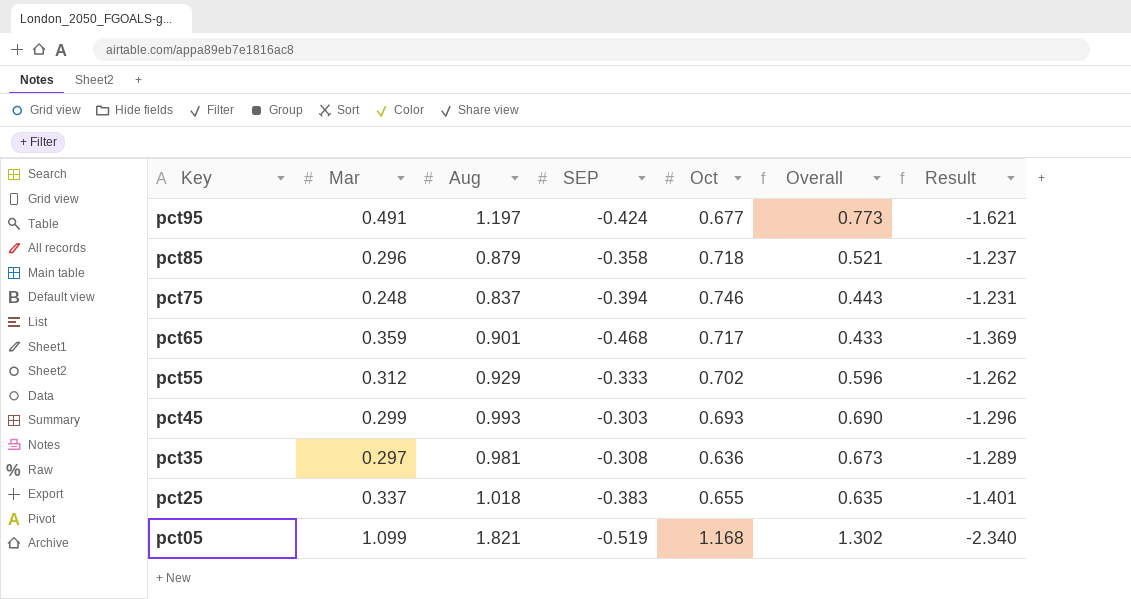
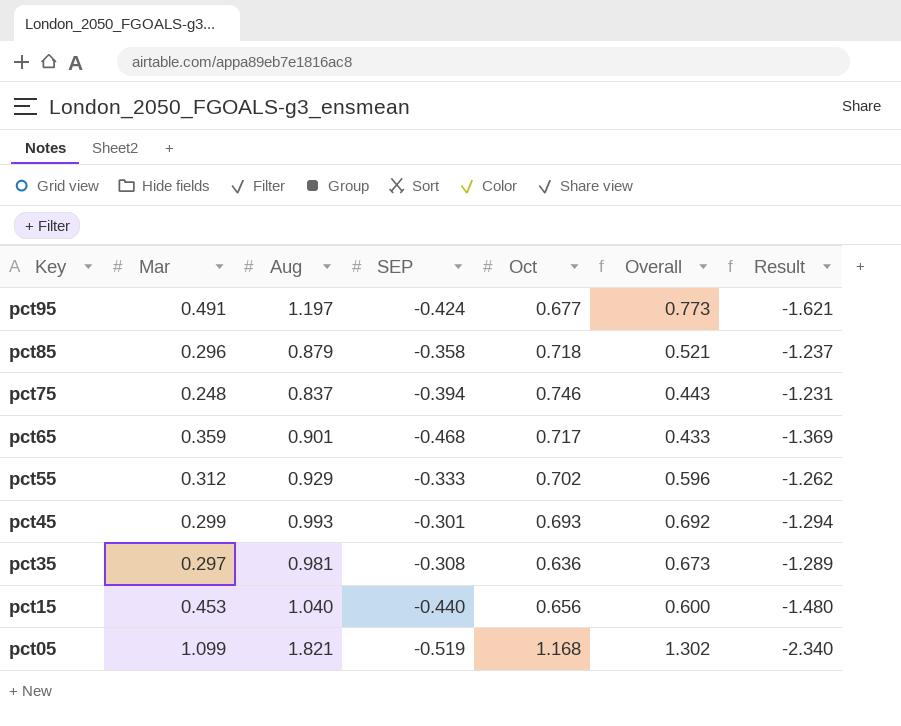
row pct25: 0.337 | 1.018 | -0.383 | 0.655 | 0.635 | -1.401 -> none
pct45 | SEP: -0.303 -> -0.301
pct45 | Overall: 0.690 -> 0.692
pct45 | Result: -1.296 -> -1.294
row pct15: none -> 0.453 | 1.040 | -0.440 | 0.656 | 0.600 | -1.480

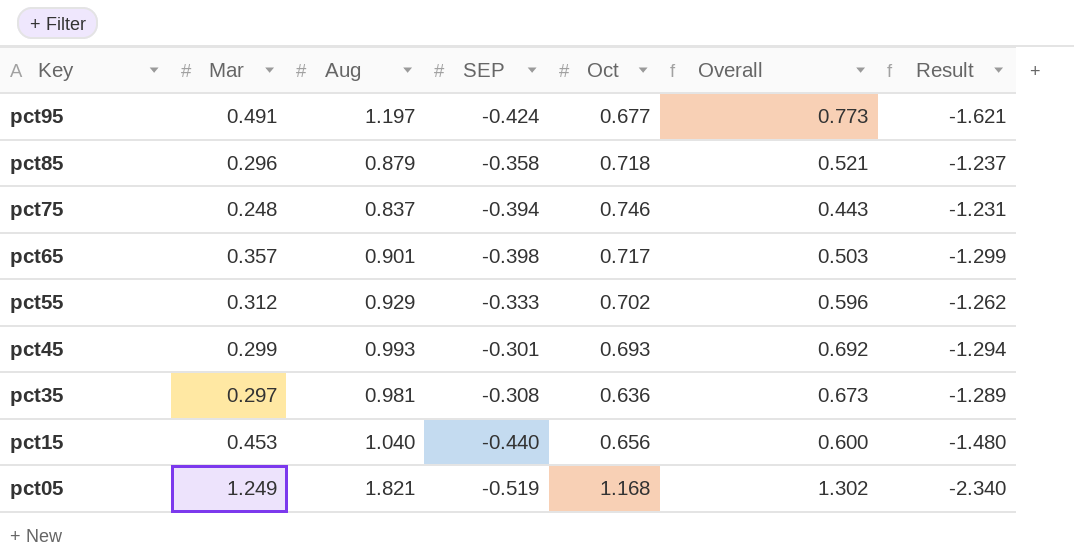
pct65 | Mar: 0.359 -> 0.357
pct65 | SEP: -0.468 -> -0.398
pct65 | Overall: 0.433 -> 0.503
pct65 | Result: -1.369 -> -1.299
pct05 | Mar: 1.099 -> 1.249

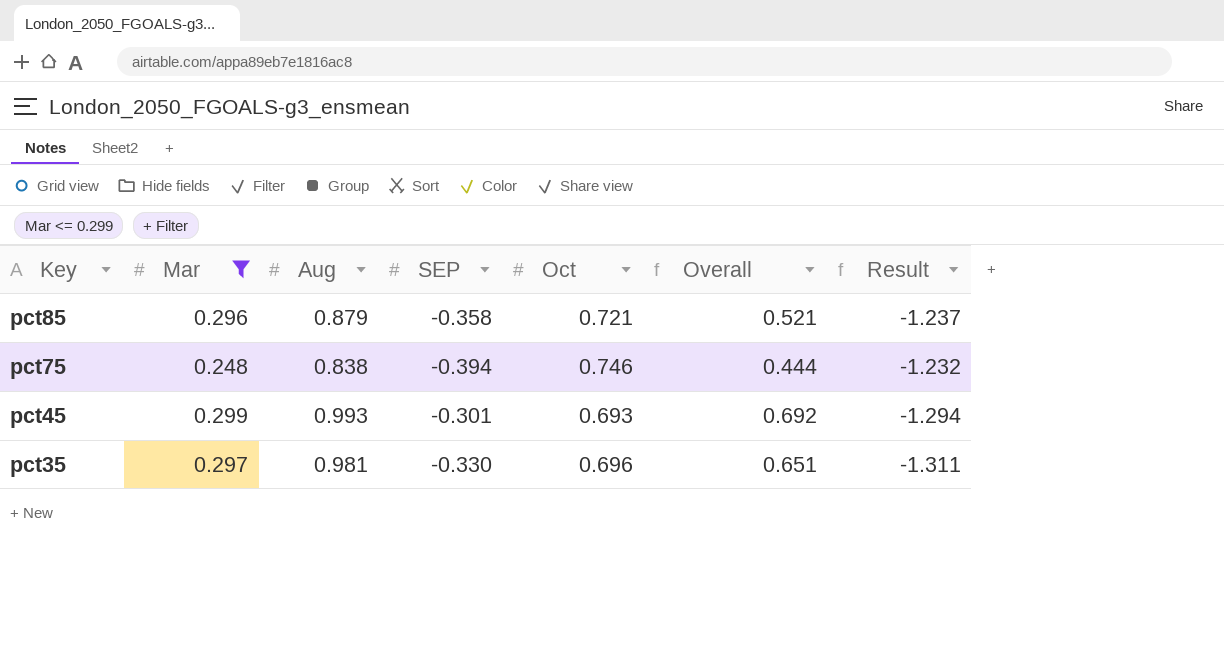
filter: none -> Mar <= 0.299
pct85 | Oct: 0.718 -> 0.721
pct75 | Aug: 0.837 -> 0.838
pct75 | Overall: 0.443 -> 0.444
pct75 | Result: -1.231 -> -1.232
pct35 | SEP: -0.308 -> -0.330
pct35 | Oct: 0.636 -> 0.696
pct35 | Overall: 0.673 -> 0.651
pct35 | Result: -1.289 -> -1.311

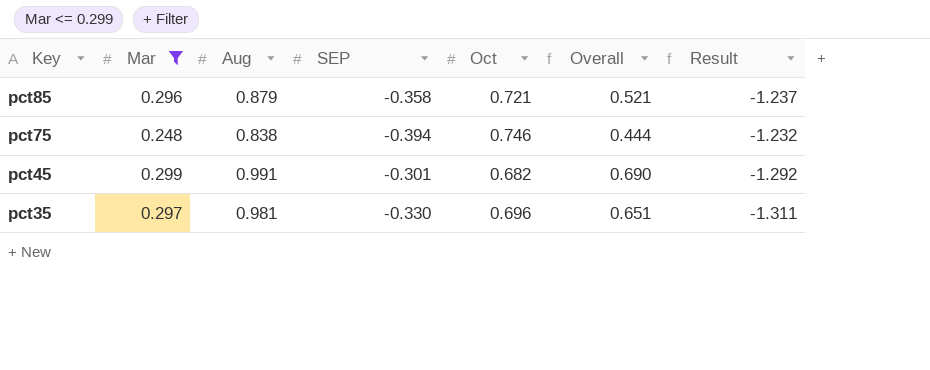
pct45 | Aug: 0.993 -> 0.991
pct45 | Oct: 0.693 -> 0.682
pct45 | Overall: 0.692 -> 0.690
pct45 | Result: -1.294 -> -1.292

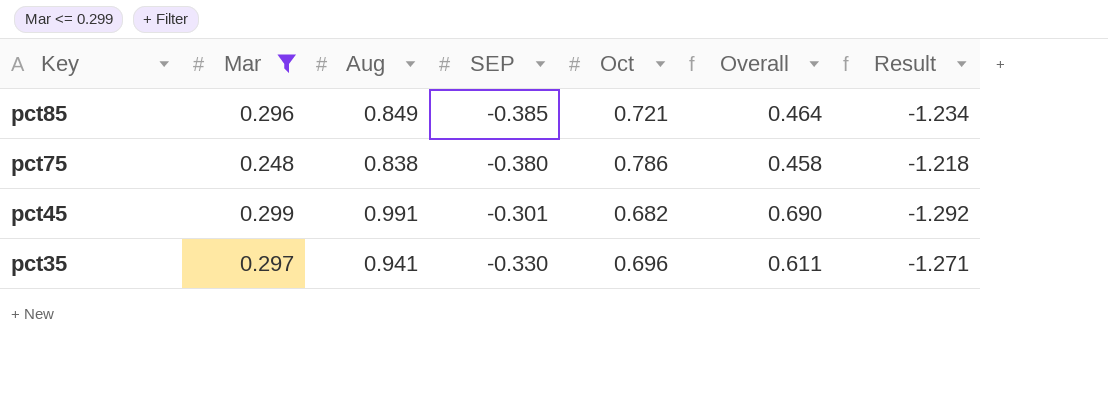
pct85 | Aug: 0.879 -> 0.849
pct85 | SEP: -0.358 -> -0.385
pct85 | Overall: 0.521 -> 0.464
pct85 | Result: -1.237 -> -1.234
pct75 | SEP: -0.394 -> -0.380
pct75 | Oct: 0.746 -> 0.786
pct75 | Overall: 0.444 -> 0.458
pct75 | Result: -1.232 -> -1.218
pct35 | Aug: 0.981 -> 0.941
pct35 | Overall: 0.651 -> 0.611
pct35 | Result: -1.311 -> -1.271

